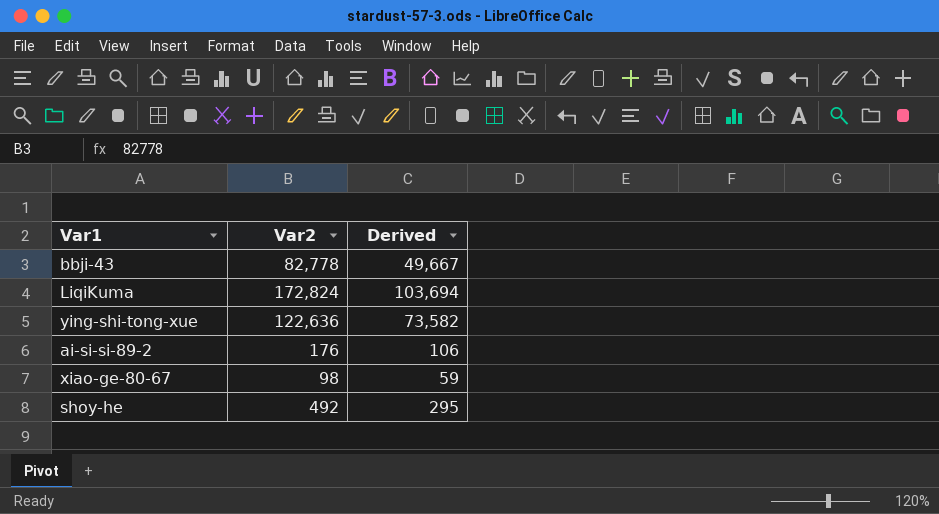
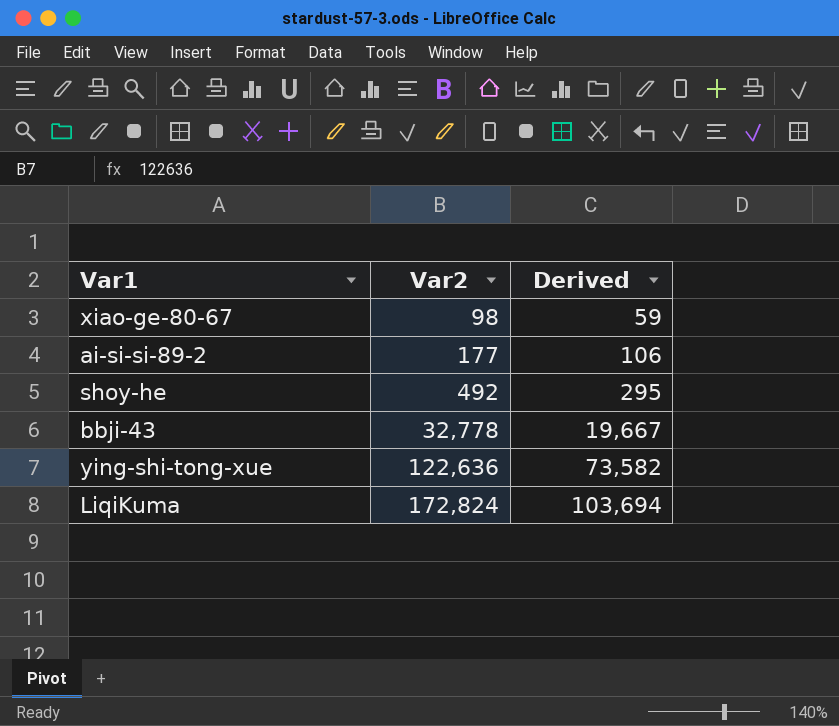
row order: none -> Var2 ascending
ai-si-si-89-2 | Var2: 176 -> 177
bbji-43 | Var2: 82,778 -> 32,778
bbji-43 | Derived: 49,667 -> 19,667

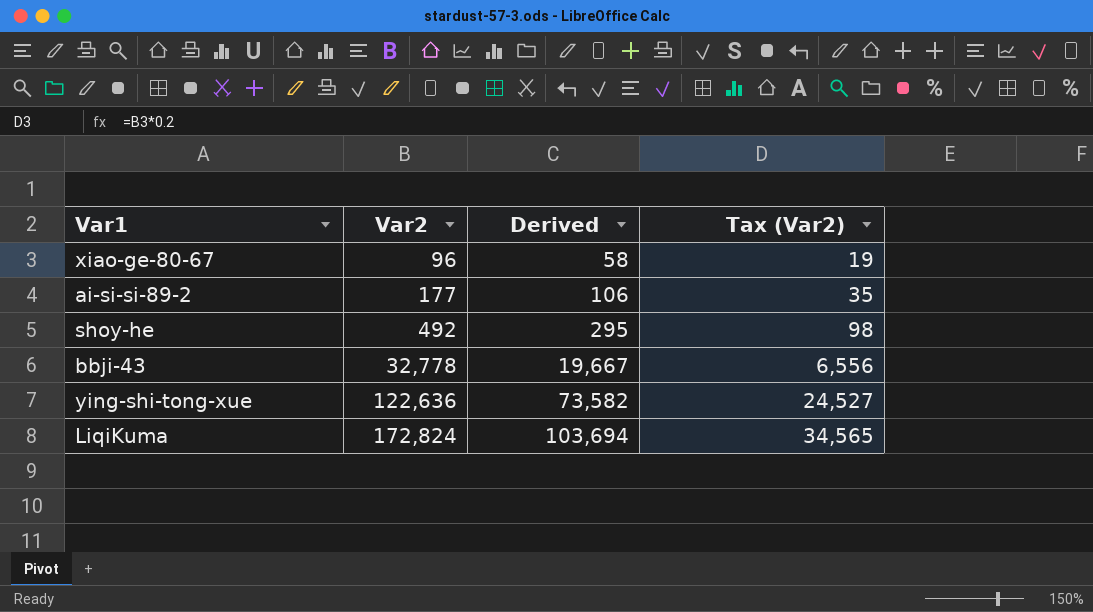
column Tax (Var2) | formula: none -> [Var2] * 0.2
xiao-ge-80-67 | Var2: 98 -> 96
xiao-ge-80-67 | Derived: 59 -> 58

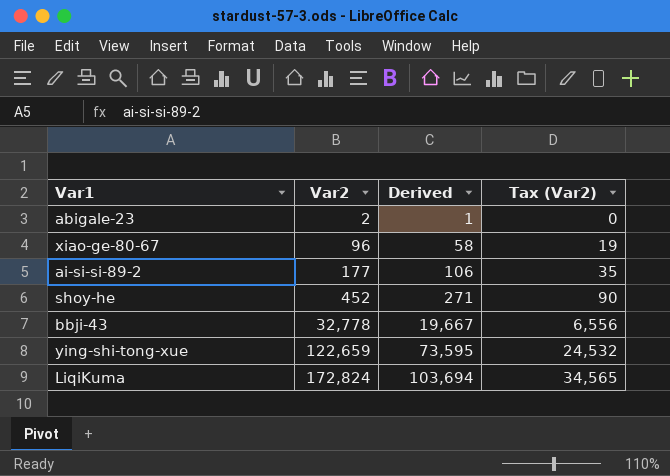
row abigale-23: none -> 2 | 1 | 0
shoy-he | Var2: 492 -> 452
shoy-he | Derived: 295 -> 271
shoy-he | Tax (Var2): 98 -> 90
ying-shi-tong-xue | Var2: 122,636 -> 122,659
ying-shi-tong-xue | Derived: 73,582 -> 73,595
ying-shi-tong-xue | Tax (Var2): 24,527 -> 24,532

